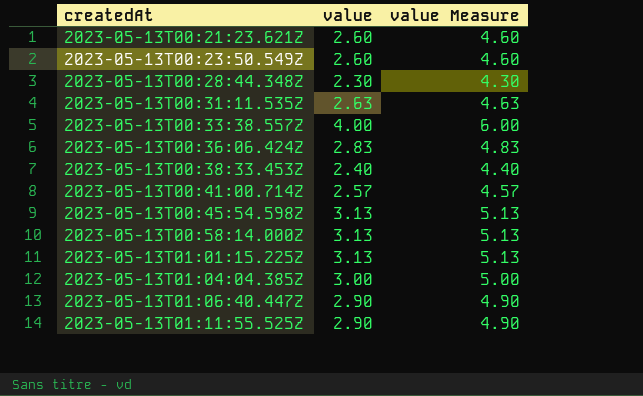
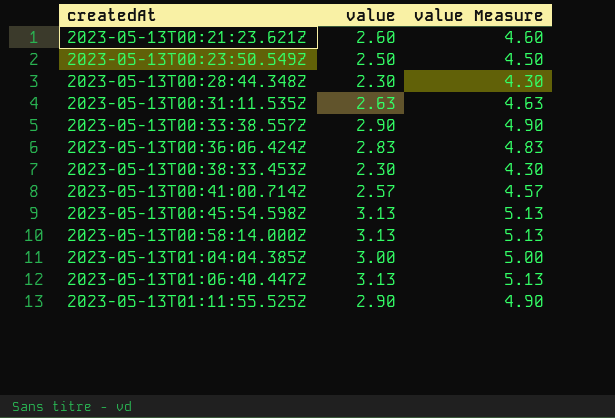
row 2023-05-13T01:01:15.225Z: 3.13 | 5.13 -> none
2023-05-13T00:23:50.549Z | value: 2.60 -> 2.50
2023-05-13T00:23:50.549Z | value Measure: 4.60 -> 4.50
2023-05-13T00:33:38.557Z | value: 4.00 -> 2.90
2023-05-13T00:33:38.557Z | value Measure: 6.00 -> 4.90
2023-05-13T00:38:33.453Z | value: 2.40 -> 2.30
2023-05-13T00:38:33.453Z | value Measure: 4.40 -> 4.30
2023-05-13T01:06:40.447Z | value: 2.90 -> 3.13
2023-05-13T01:06:40.447Z | value Measure: 4.90 -> 5.13

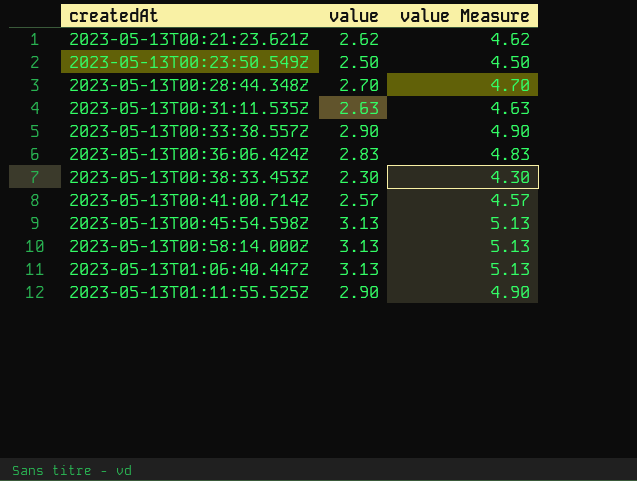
row 2023-05-13T01:04:04.385Z: 3.00 | 5.00 -> none
2023-05-13T00:21:23.621Z | value: 2.60 -> 2.62
2023-05-13T00:21:23.621Z | value Measure: 4.60 -> 4.62
2023-05-13T00:28:44.348Z | value: 2.30 -> 2.70
2023-05-13T00:28:44.348Z | value Measure: 4.30 -> 4.70

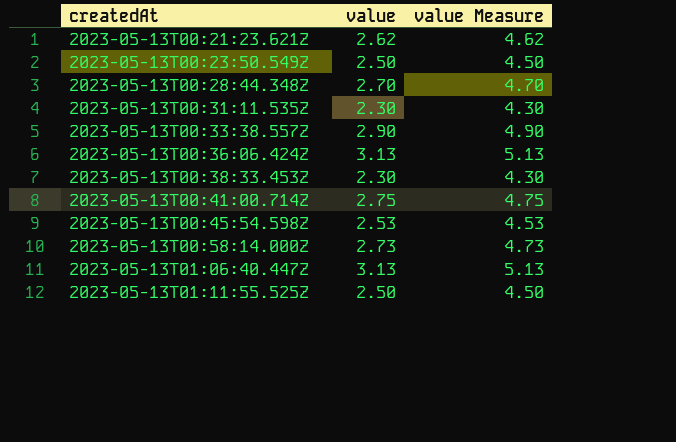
2023-05-13T00:31:11.535Z | value: 2.63 -> 2.30
2023-05-13T00:31:11.535Z | value Measure: 4.63 -> 4.30
2023-05-13T00:36:06.424Z | value: 2.83 -> 3.13
2023-05-13T00:36:06.424Z | value Measure: 4.83 -> 5.13
2023-05-13T00:41:00.714Z | value: 2.57 -> 2.75
2023-05-13T00:41:00.714Z | value Measure: 4.57 -> 4.75
2023-05-13T00:45:54.598Z | value: 3.13 -> 2.53
2023-05-13T00:45:54.598Z | value Measure: 5.13 -> 4.53
2023-05-13T00:58:14.000Z | value: 3.13 -> 2.73
2023-05-13T00:58:14.000Z | value Measure: 5.13 -> 4.73
2023-05-13T01:11:55.525Z | value: 2.90 -> 2.50
2023-05-13T01:11:55.525Z | value Measure: 4.90 -> 4.50

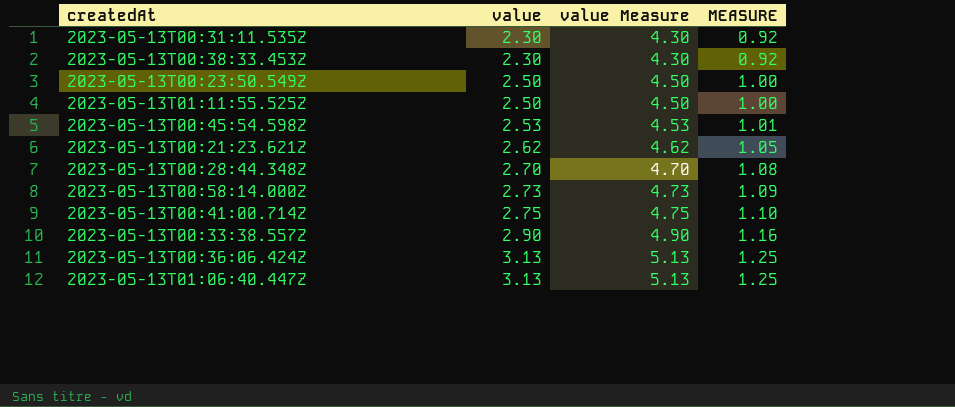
row order: createdAt ascending -> value ascending
column MEASURE | formula: none -> [value] * 0.4

